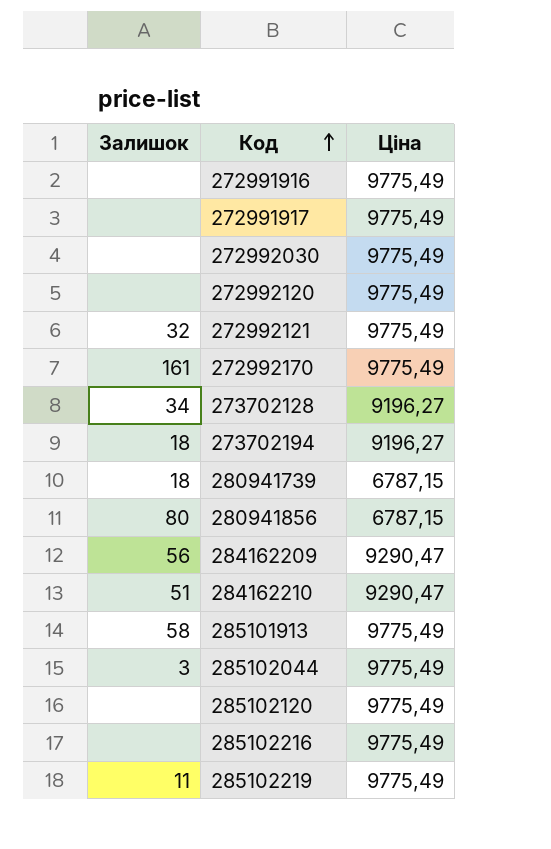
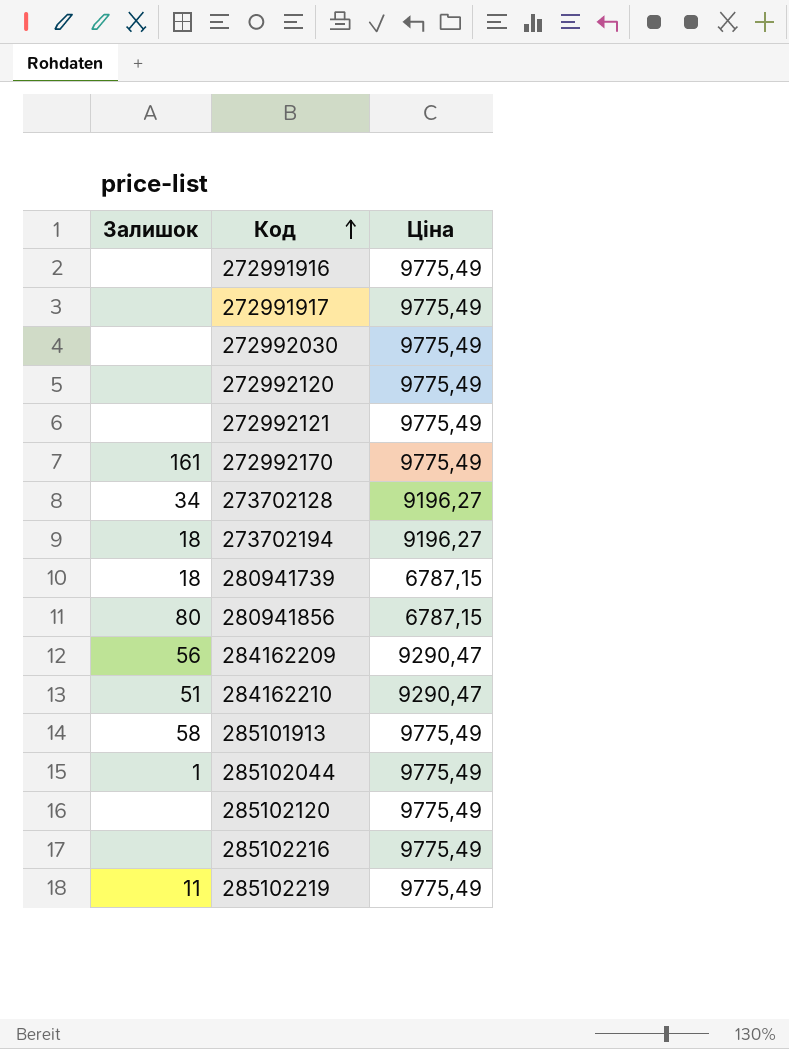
272992121 | Залишок: 32 -> none
285102044 | Залишок: 3 -> 1

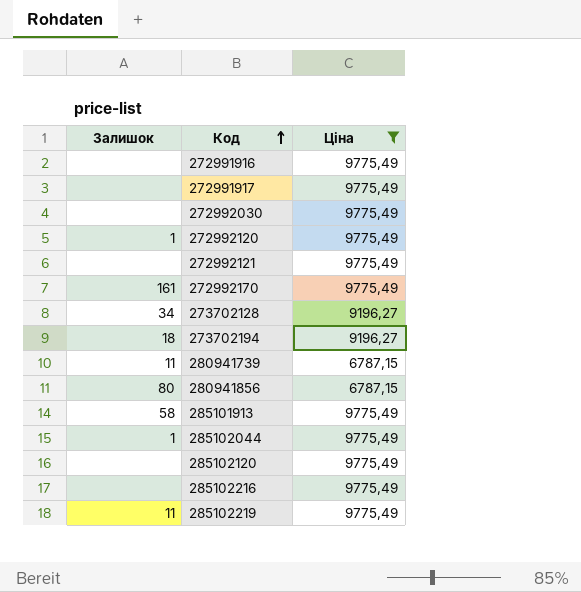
filter: none -> Ціна != 9290,47
272992120 | Залишок: none -> 1
280941739 | Залишок: 18 -> 11

